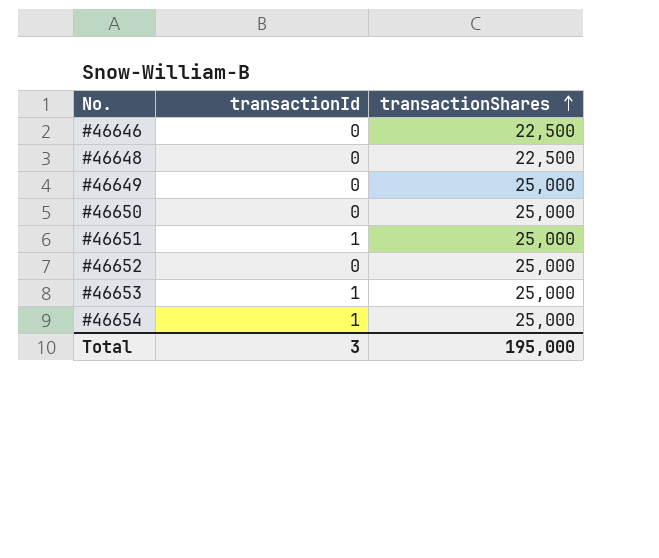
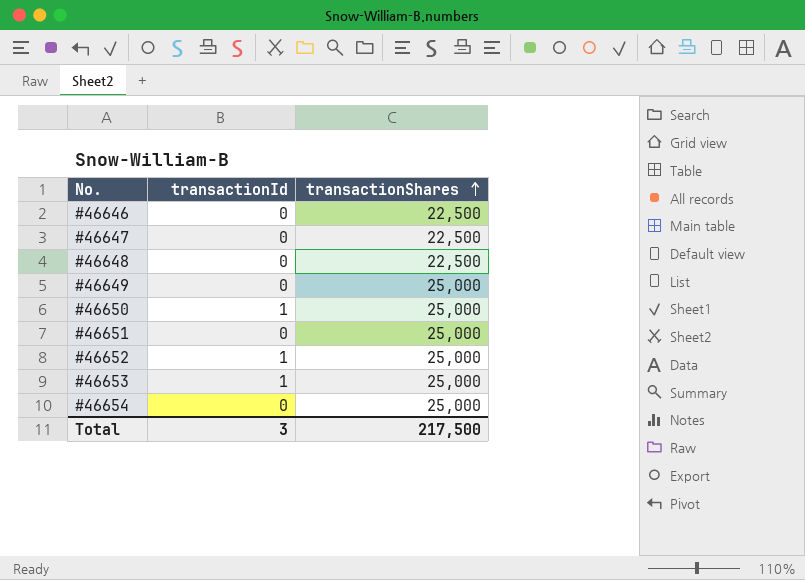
row #46647: none -> 0 | 22,500
#46650 | transactionId: 0 -> 1
#46651 | transactionId: 1 -> 0
#46652 | transactionId: 0 -> 1
#46654 | transactionId: 1 -> 0
Total | transactionShares: 195,000 -> 217,500

